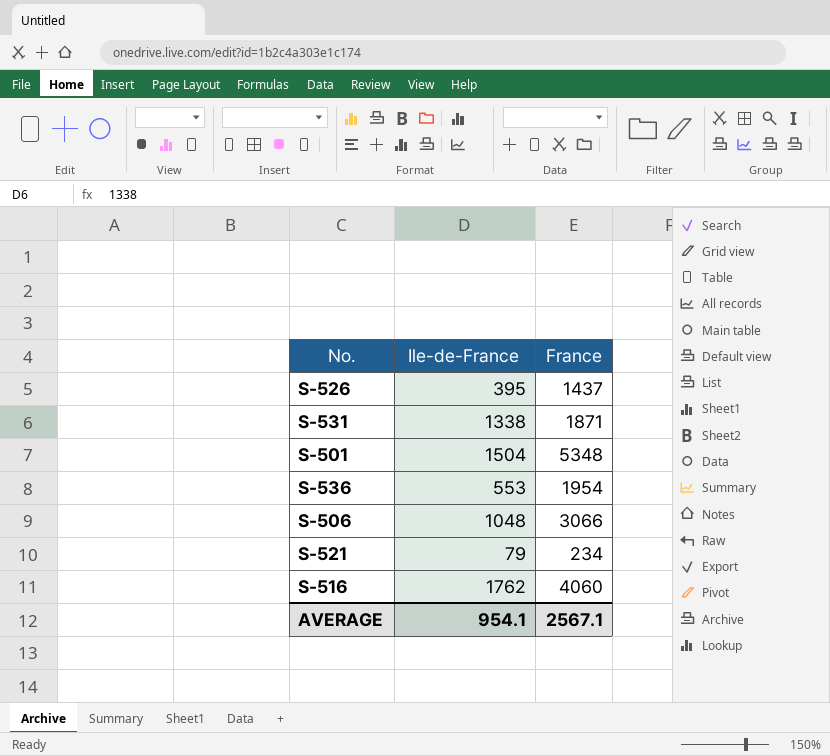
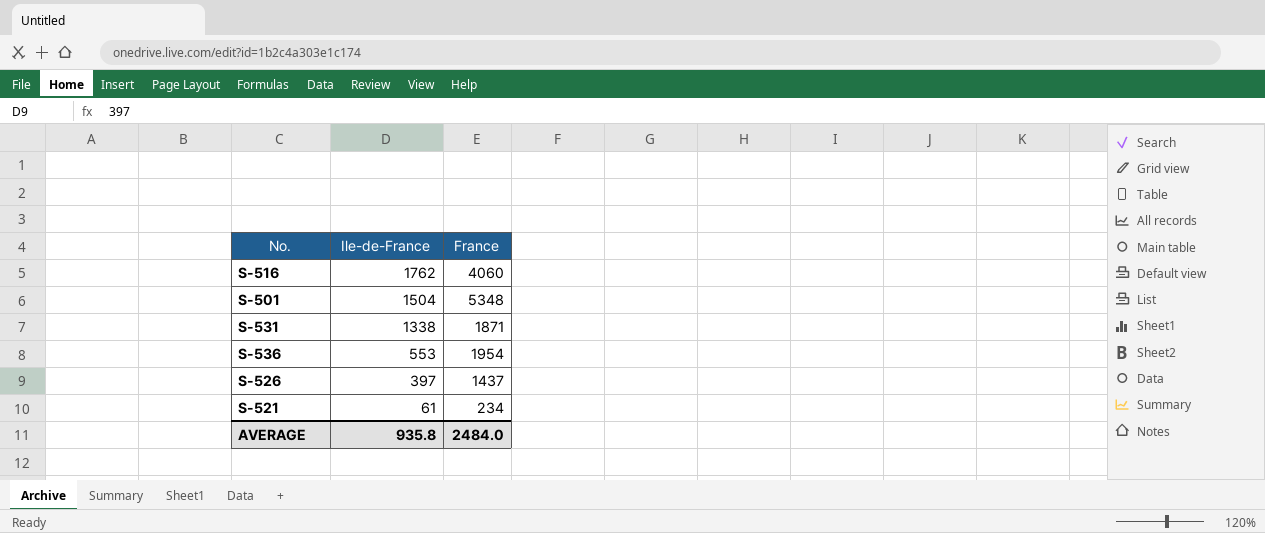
row order: none -> Ile-de-France descending
row S-506: 1048 | 3066 -> none
S-526 | Ile-de-France: 395 -> 397
S-521 | Ile-de-France: 79 -> 61
AVERAGE | Ile-de-France: 954.1 -> 935.8
AVERAGE | France: 2567.1 -> 2484.0

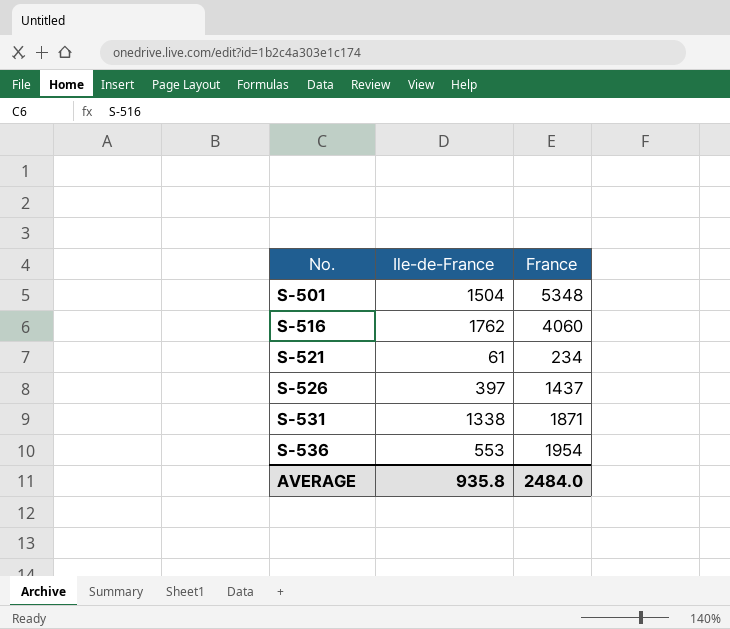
row order: Ile-de-France descending -> No. ascending

